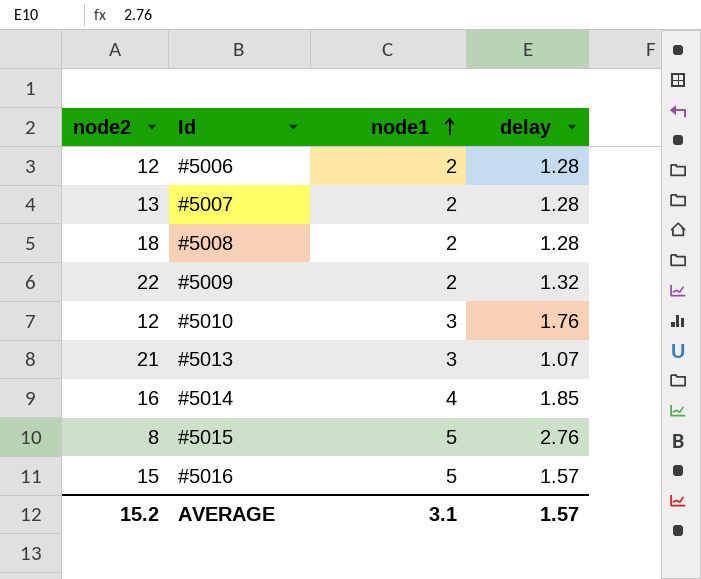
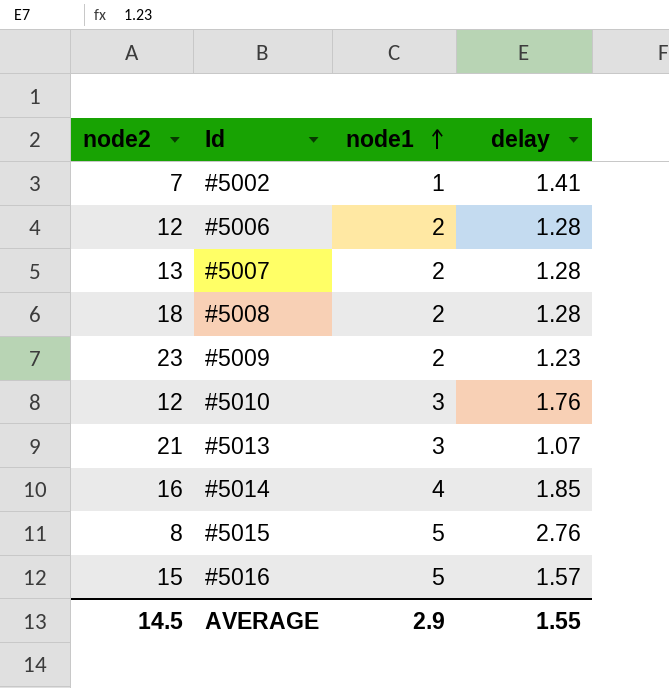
row #5002: none -> 7 | 1 | 1.41
#5009 | node2: 22 -> 23
#5009 | delay: 1.32 -> 1.23
AVERAGE | node2: 15.2 -> 14.5
AVERAGE | node1: 3.1 -> 2.9
AVERAGE | delay: 1.57 -> 1.55

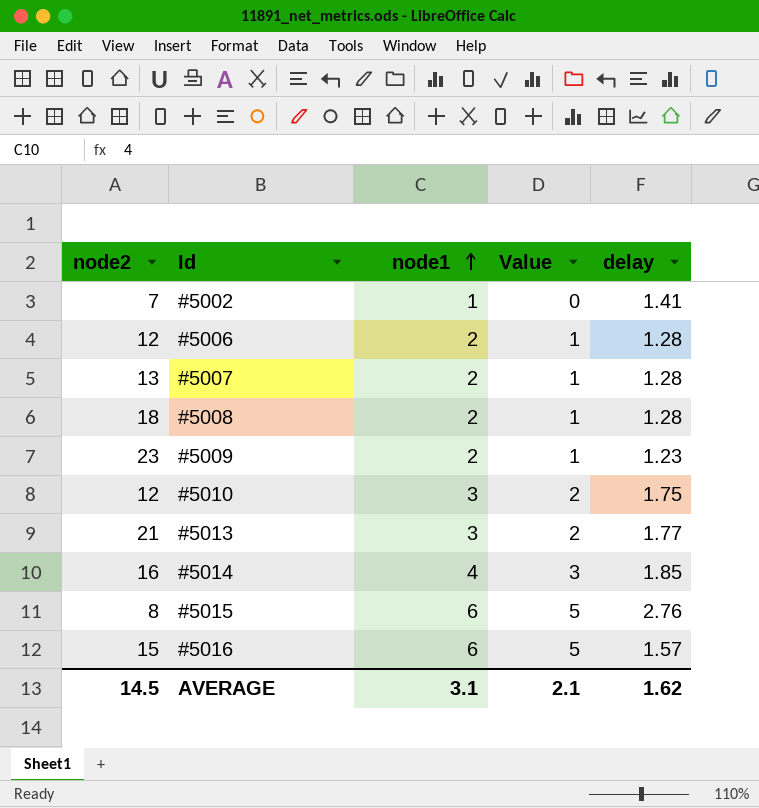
column Value | formula: none -> [node1] - 1
#5010 | delay: 1.76 -> 1.75
#5013 | delay: 1.07 -> 1.77
#5015 | node1: 5 -> 6
#5016 | node1: 5 -> 6
AVERAGE | node1: 2.9 -> 3.1
AVERAGE | delay: 1.55 -> 1.62

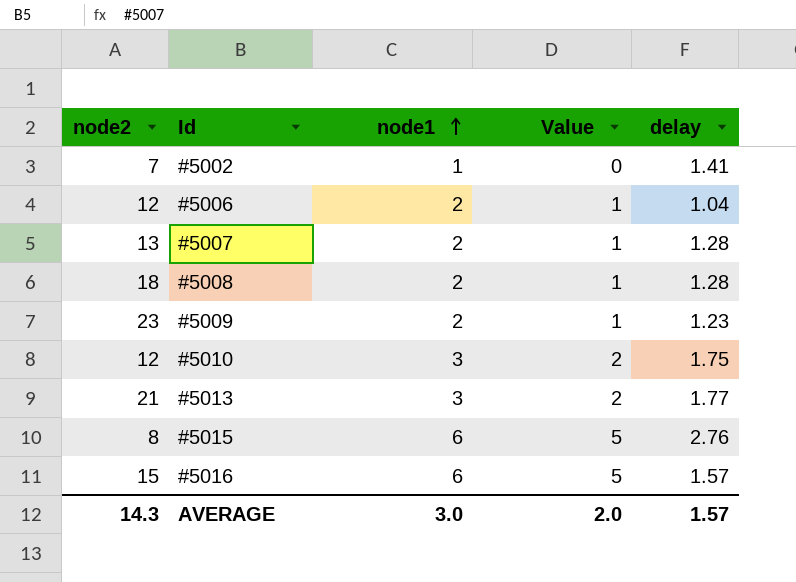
row #5014: 16 | 4 | 3 | 1.85 -> none
#5006 | delay: 1.28 -> 1.04
AVERAGE | node2: 14.5 -> 14.3
AVERAGE | node1: 3.1 -> 3.0
AVERAGE | Value: 2.1 -> 2.0
AVERAGE | delay: 1.62 -> 1.57

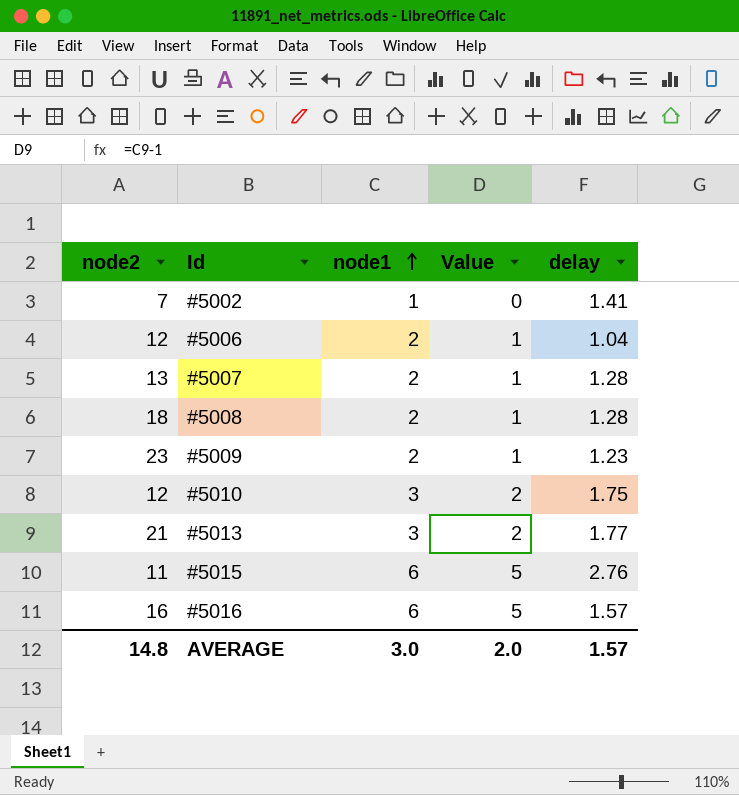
#5015 | node2: 8 -> 11
#5016 | node2: 15 -> 16
AVERAGE | node2: 14.3 -> 14.8

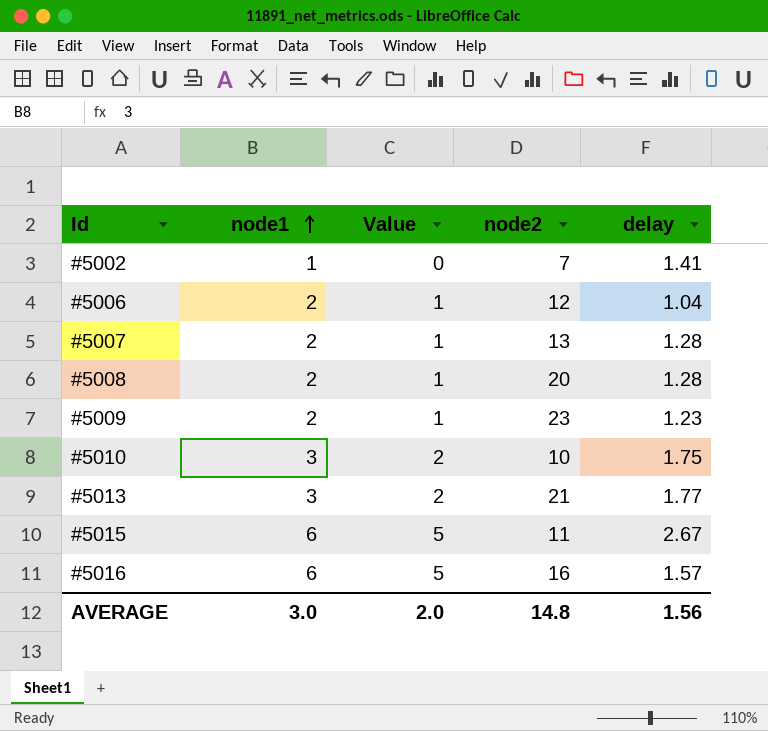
column node2 | position: 1 -> 4
#5008 | node2: 18 -> 20
#5010 | node2: 12 -> 10
#5015 | delay: 2.76 -> 2.67
AVERAGE | delay: 1.57 -> 1.56

